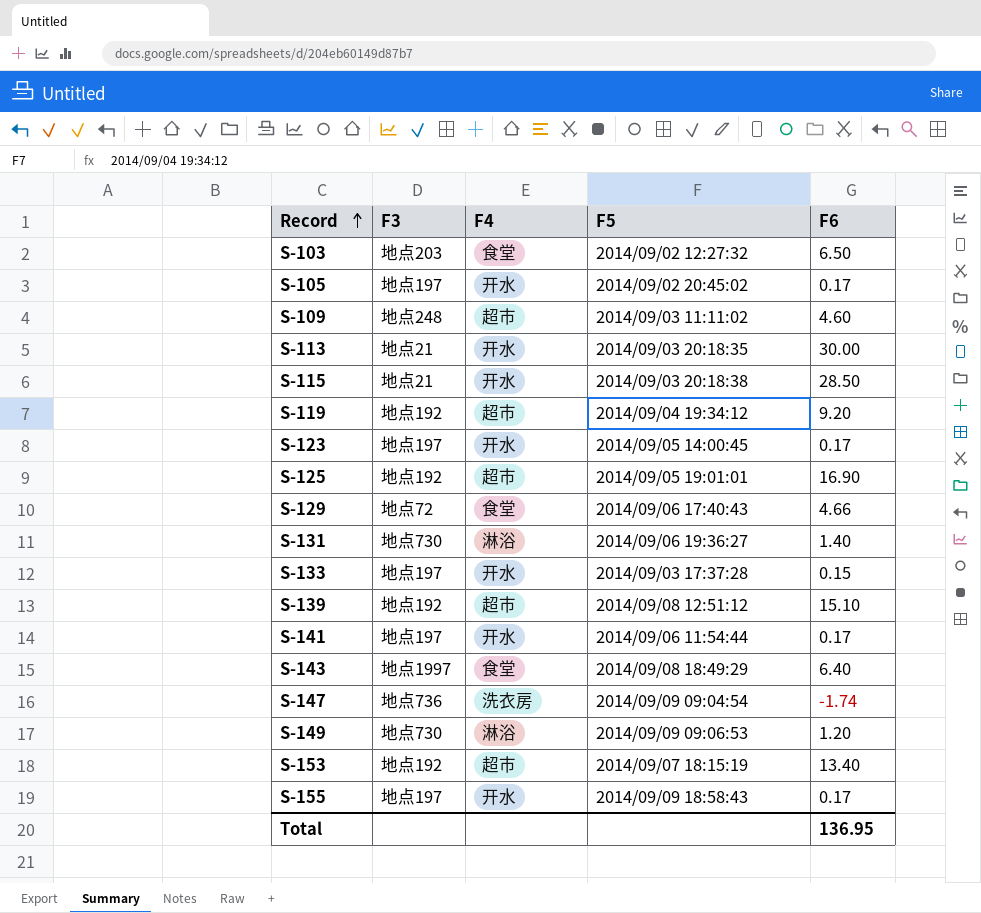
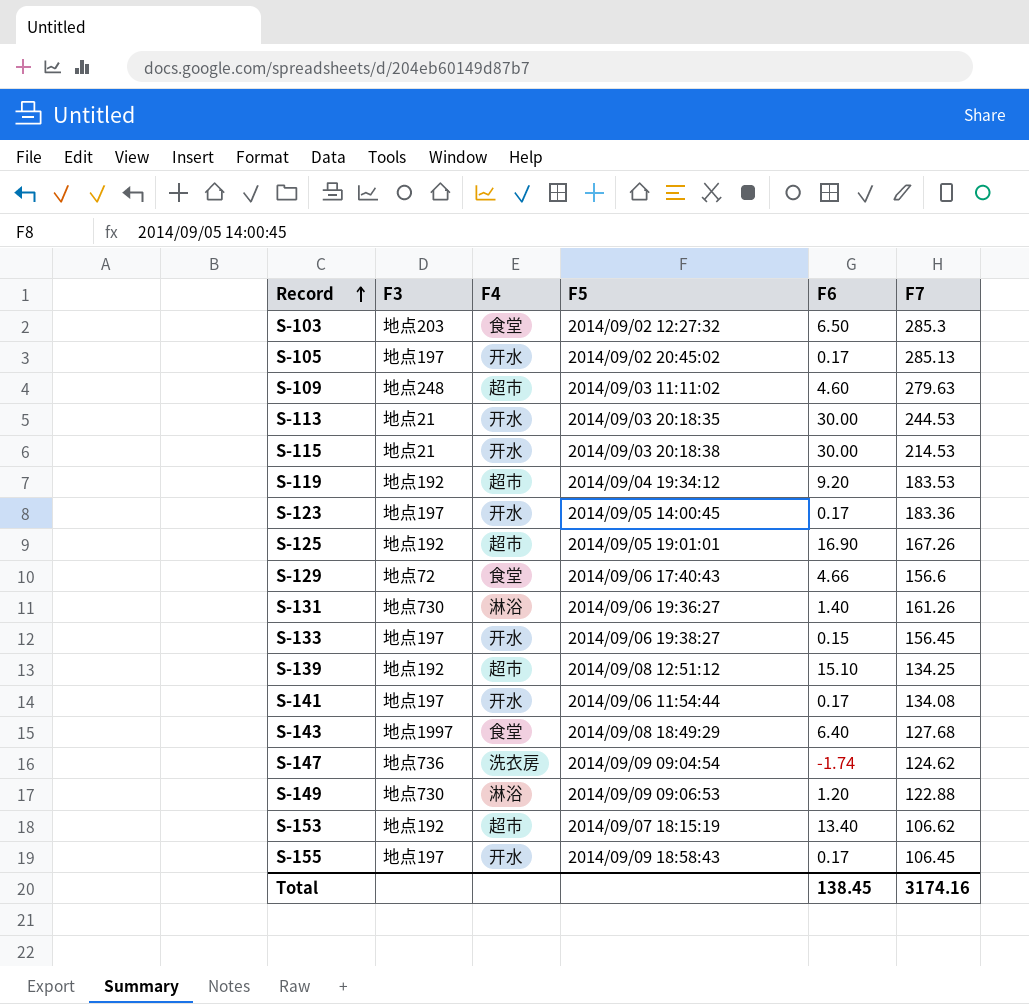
column F7 | position: none -> 6
S-115 | F6: 28.50 -> 30.00
S-133 | F5: 2014/09/03 17:37:28 -> 2014/09/06 19:38:27
Total | F6: 136.95 -> 138.45

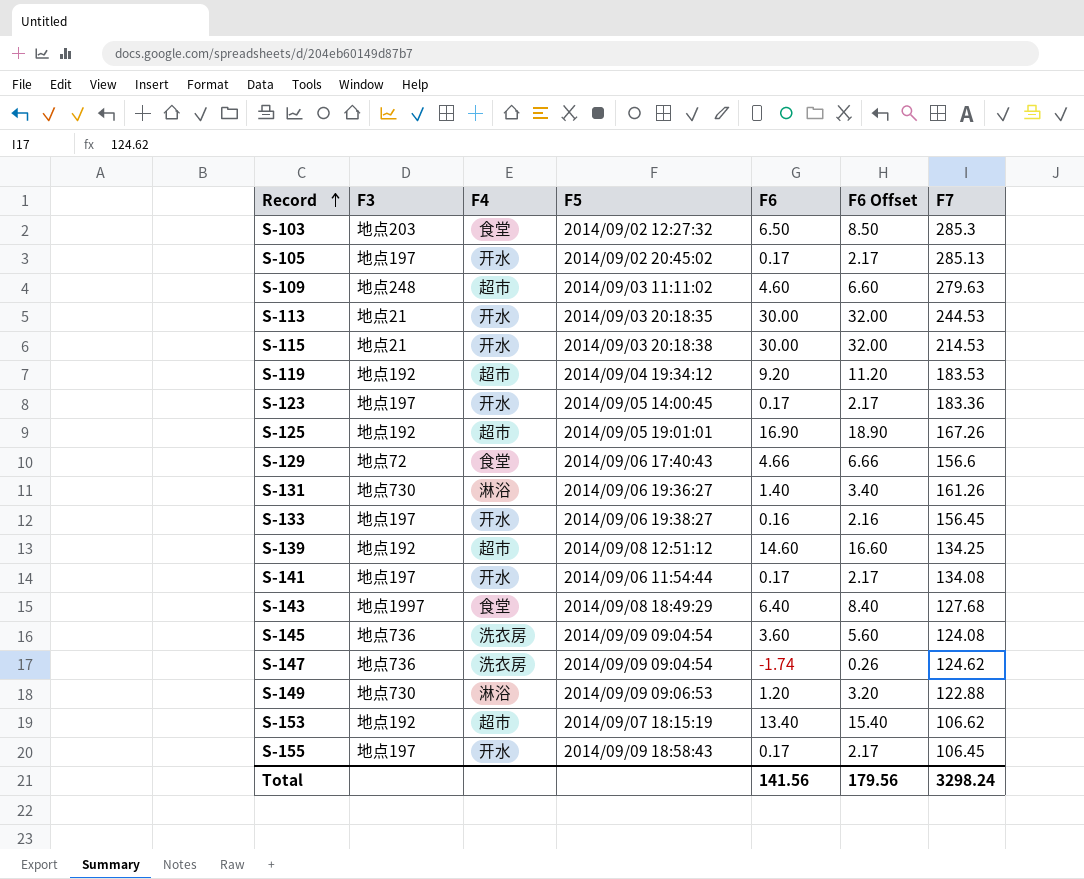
column F6 Offset | formula: none -> [F6] + 2
S-133 | F6: 0.15 -> 0.16
S-139 | F6: 15.10 -> 14.60
row S-145: none -> 地点736 | 洗衣房 | 2014/09/09 09:04:54 | 3.60 | 5.60 | 124.08
Total | F6: 138.45 -> 141.56
Total | F7: 3174.16 -> 3298.24

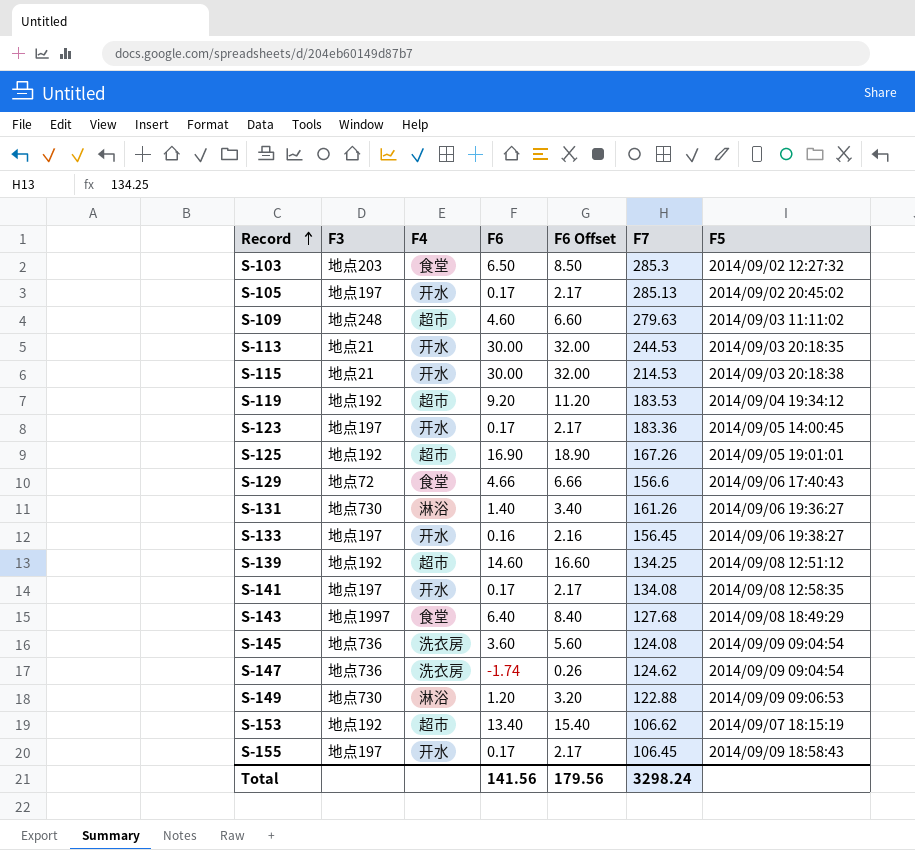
column F5 | position: 4 -> 7
S-141 | F5: 2014/09/06 11:54:44 -> 2014/09/08 12:58:35

